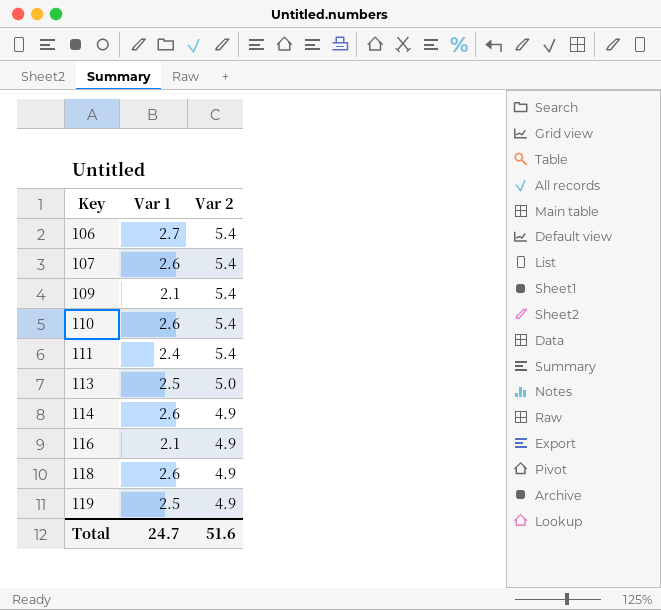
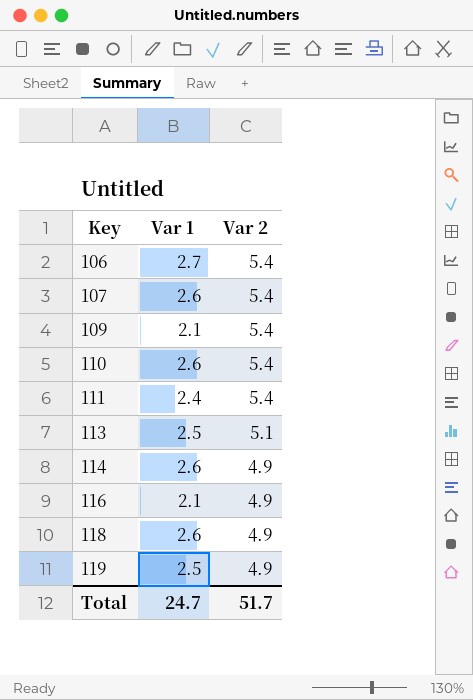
113 | Var 2: 5.0 -> 5.1
Total | Var 2: 51.6 -> 51.7

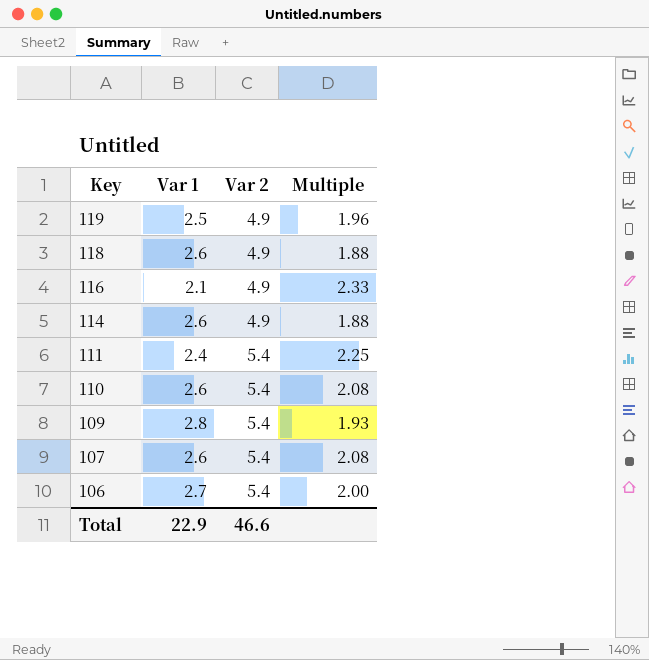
row order: Key ascending -> Key descending
column Multiple | formula: none -> [Var 2] / [Var 1]
row 113: 2.5 | 5.1 -> none
109 | Var 1: 2.1 -> 2.8
Total | Var 1: 24.7 -> 22.9
Total | Var 2: 51.7 -> 46.6

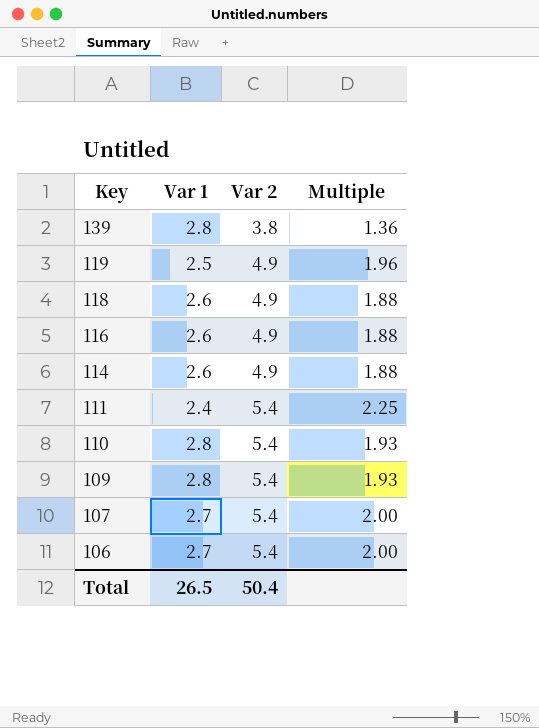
row 139: none -> 2.8 | 3.8 | 1.36
116 | Var 1: 2.1 -> 2.6
116 | Multiple: 2.33 -> 1.88
110 | Var 1: 2.6 -> 2.8
110 | Multiple: 2.08 -> 1.93
107 | Var 1: 2.6 -> 2.7
107 | Multiple: 2.08 -> 2.00
Total | Var 1: 22.9 -> 26.5
Total | Var 2: 46.6 -> 50.4

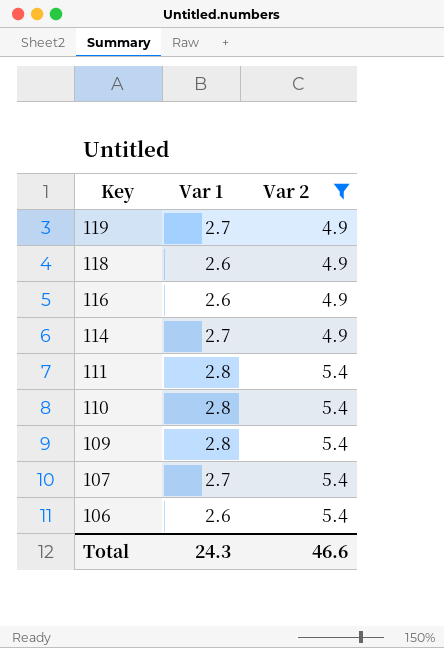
filter: none -> Var 2 != 3.8
column Multiple | formula: [Var 2] / [Var 1] -> none
119 | Var 1: 2.5 -> 2.7
114 | Var 1: 2.6 -> 2.7
111 | Var 1: 2.4 -> 2.8
106 | Var 1: 2.7 -> 2.6
Total | Var 1: 26.5 -> 24.3
Total | Var 2: 50.4 -> 46.6

